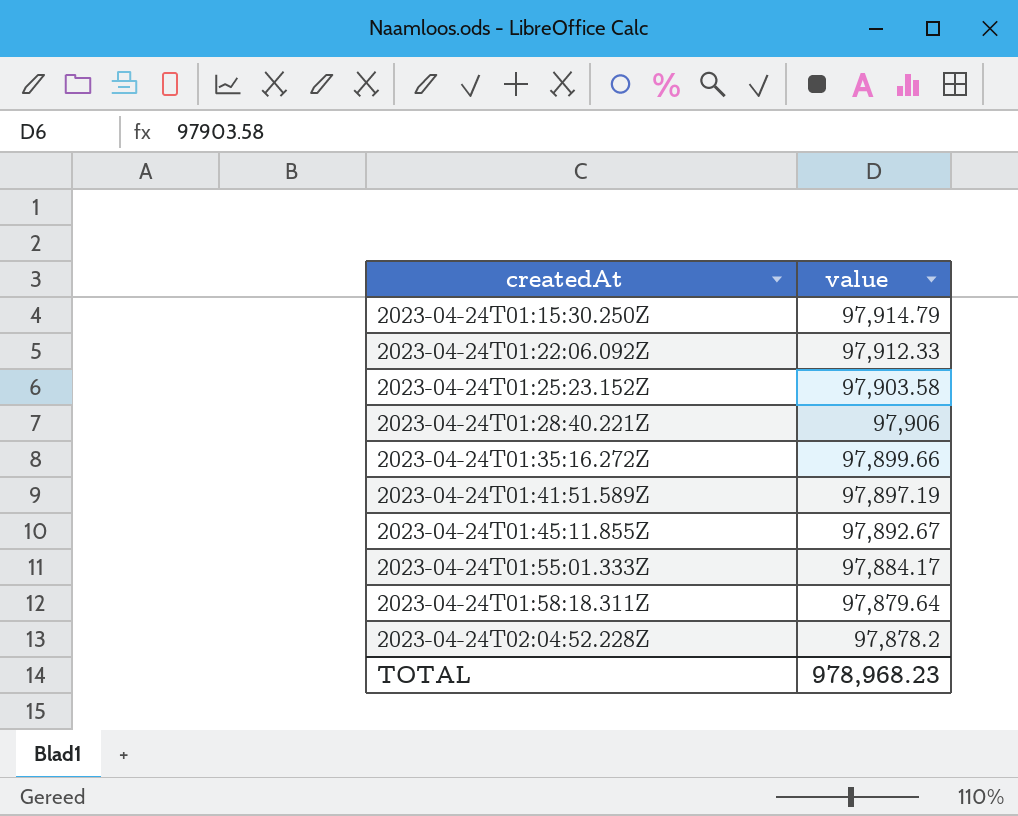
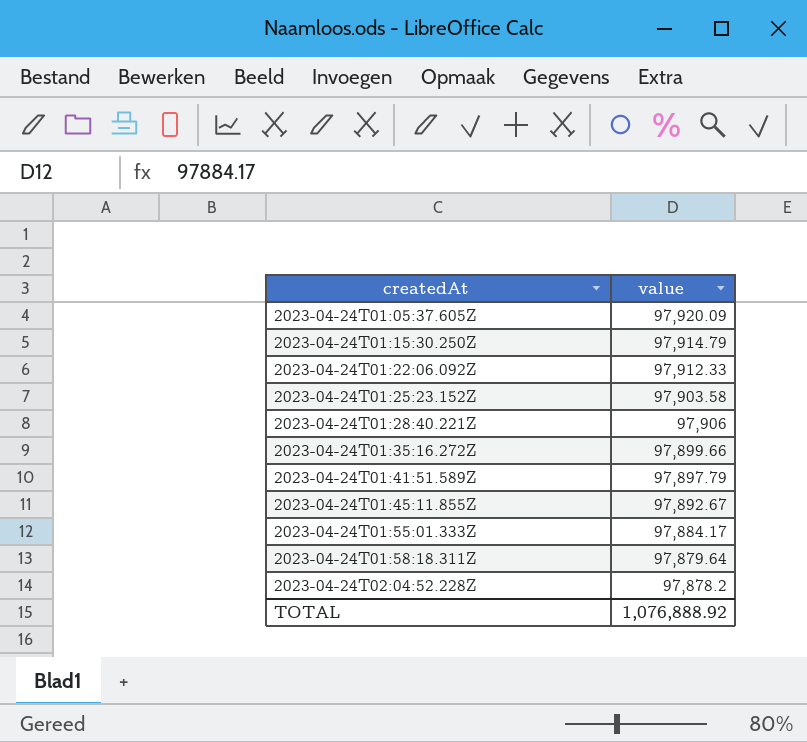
row 2023-04-24T01:05:37.605Z: none -> 97,920.09
2023-04-24T01:41:51.589Z | value: 97,897.19 -> 97,897.79
TOTAL | value: 978,968.23 -> 1,076,888.92

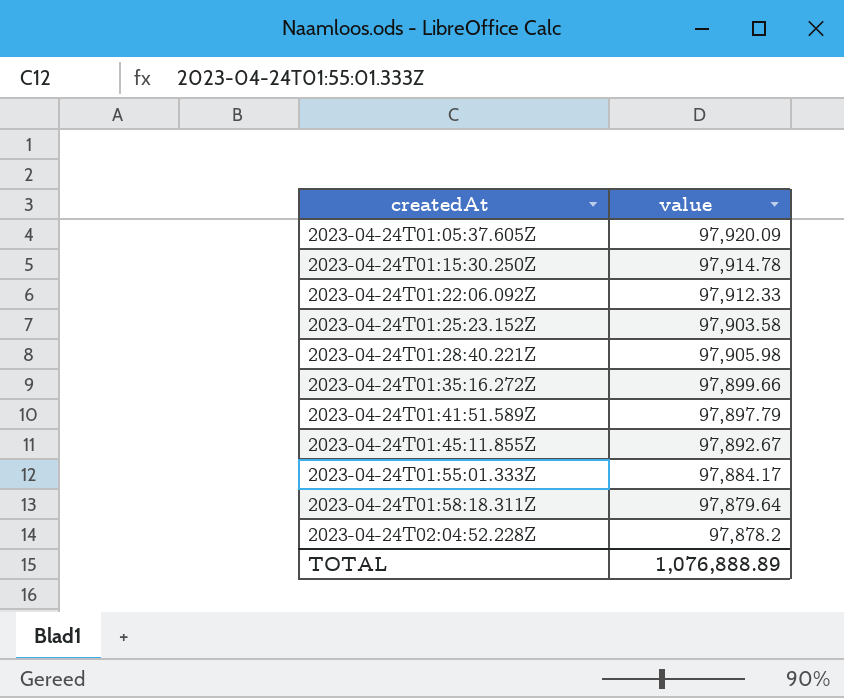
2023-04-24T01:15:30.250Z | value: 97,914.79 -> 97,914.78
2023-04-24T01:28:40.221Z | value: 97,906 -> 97,905.98
TOTAL | value: 1,076,888.92 -> 1,076,888.89

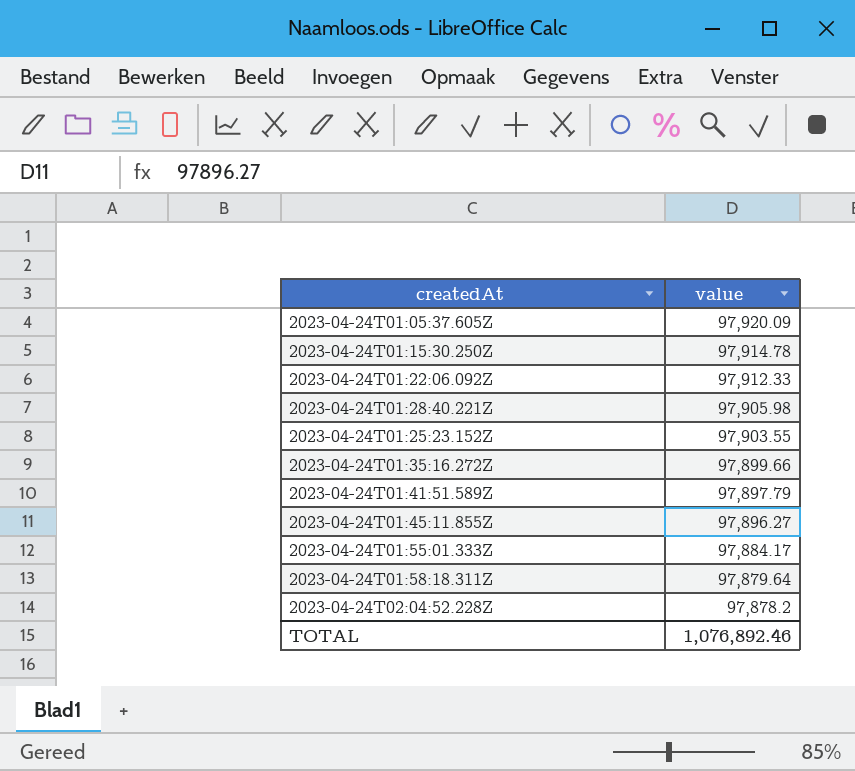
row order: createdAt ascending -> value descending
2023-04-24T01:25:23.152Z | value: 97,903.58 -> 97,903.55
2023-04-24T01:45:11.855Z | value: 97,892.67 -> 97,896.27
TOTAL | value: 1,076,888.89 -> 1,076,892.46

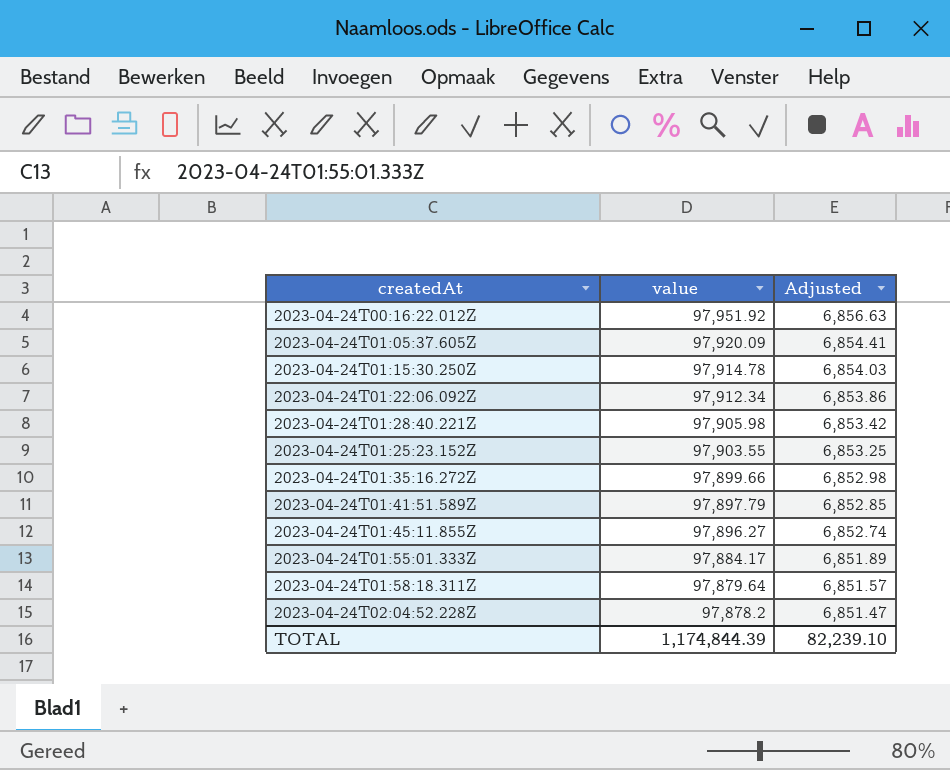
column Adjusted | formula: none -> [value] * 0.07
row 2023-04-24T00:16:22.012Z: none -> 97,951.92 | 6,856.63
2023-04-24T01:22:06.092Z | value: 97,912.33 -> 97,912.34
TOTAL | value: 1,076,892.46 -> 1,174,844.39

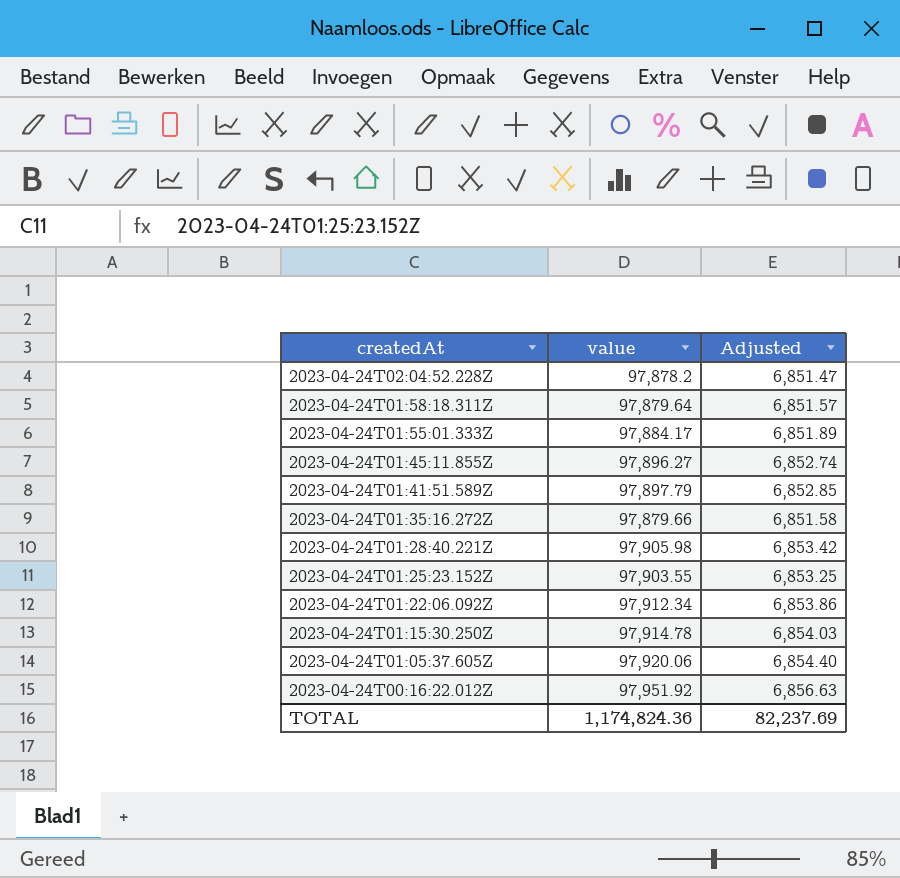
row order: value descending -> createdAt descending
2023-04-24T01:35:16.272Z | value: 97,899.66 -> 97,879.66
2023-04-24T01:35:16.272Z | Adjusted: 6,852.98 -> 6,851.58
2023-04-24T01:05:37.605Z | value: 97,920.09 -> 97,920.06
2023-04-24T01:05:37.605Z | Adjusted: 6,854.41 -> 6,854.40
TOTAL | value: 1,174,844.39 -> 1,174,824.36
TOTAL | Adjusted: 82,239.10 -> 82,237.69

